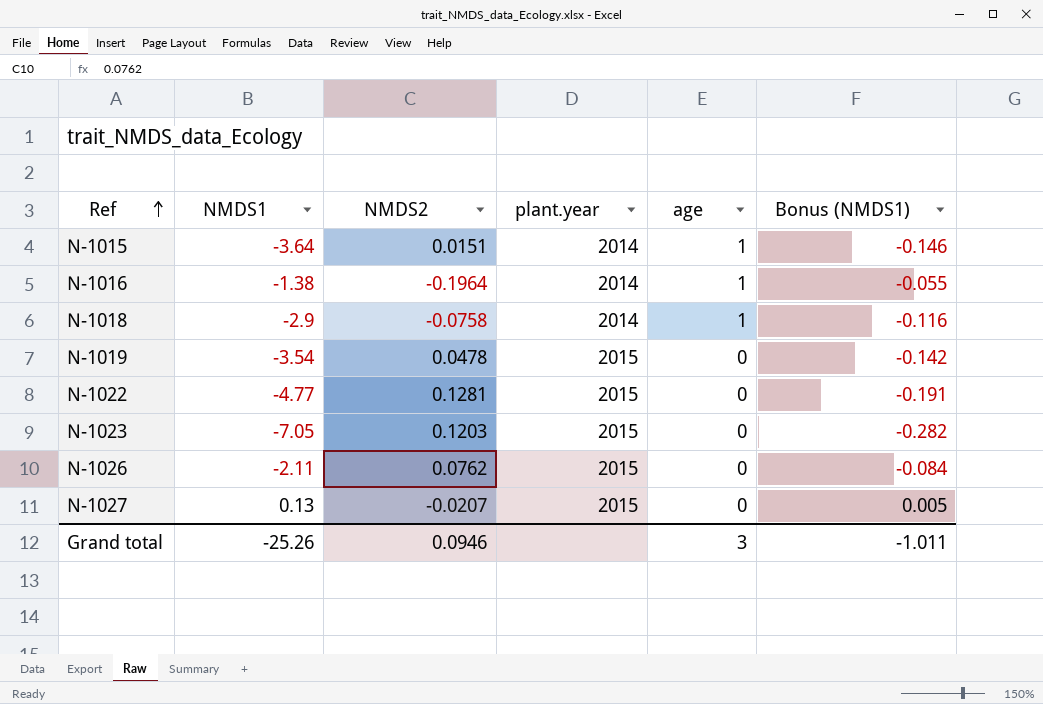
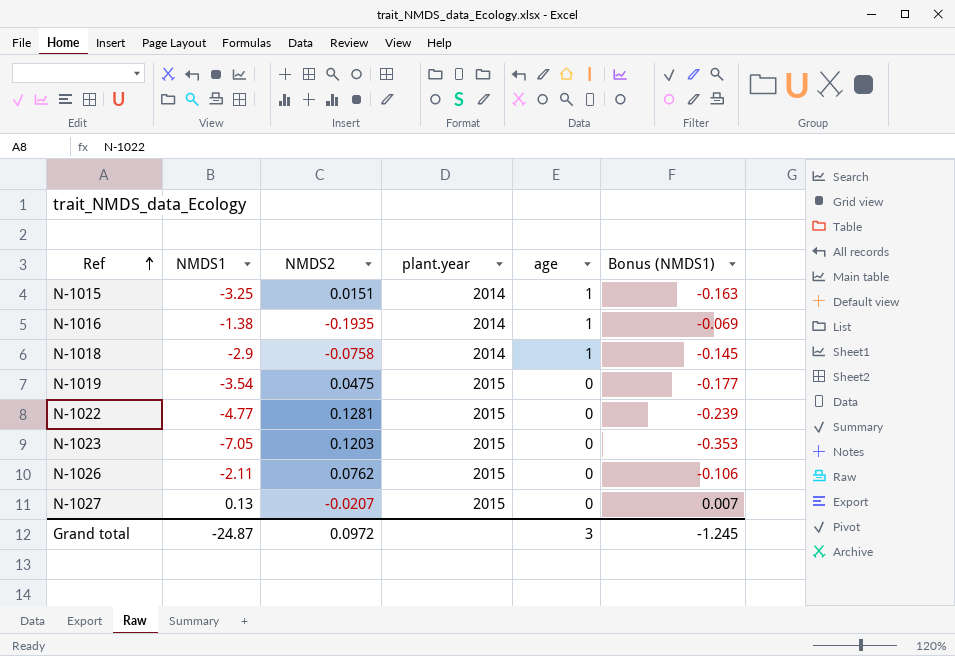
column Bonus (NMDS1) | formula: [NMDS1] * 0.04 -> [NMDS1] * 0.05
N-1015 | NMDS1: -3.64 -> -3.25
N-1016 | NMDS2: -0.1964 -> -0.1935
N-1019 | NMDS2: 0.0478 -> 0.0475
Grand total | NMDS1: -25.26 -> -24.87
Grand total | NMDS2: 0.0946 -> 0.0972
Grand total | Bonus (NMDS1): -1.011 -> -1.245

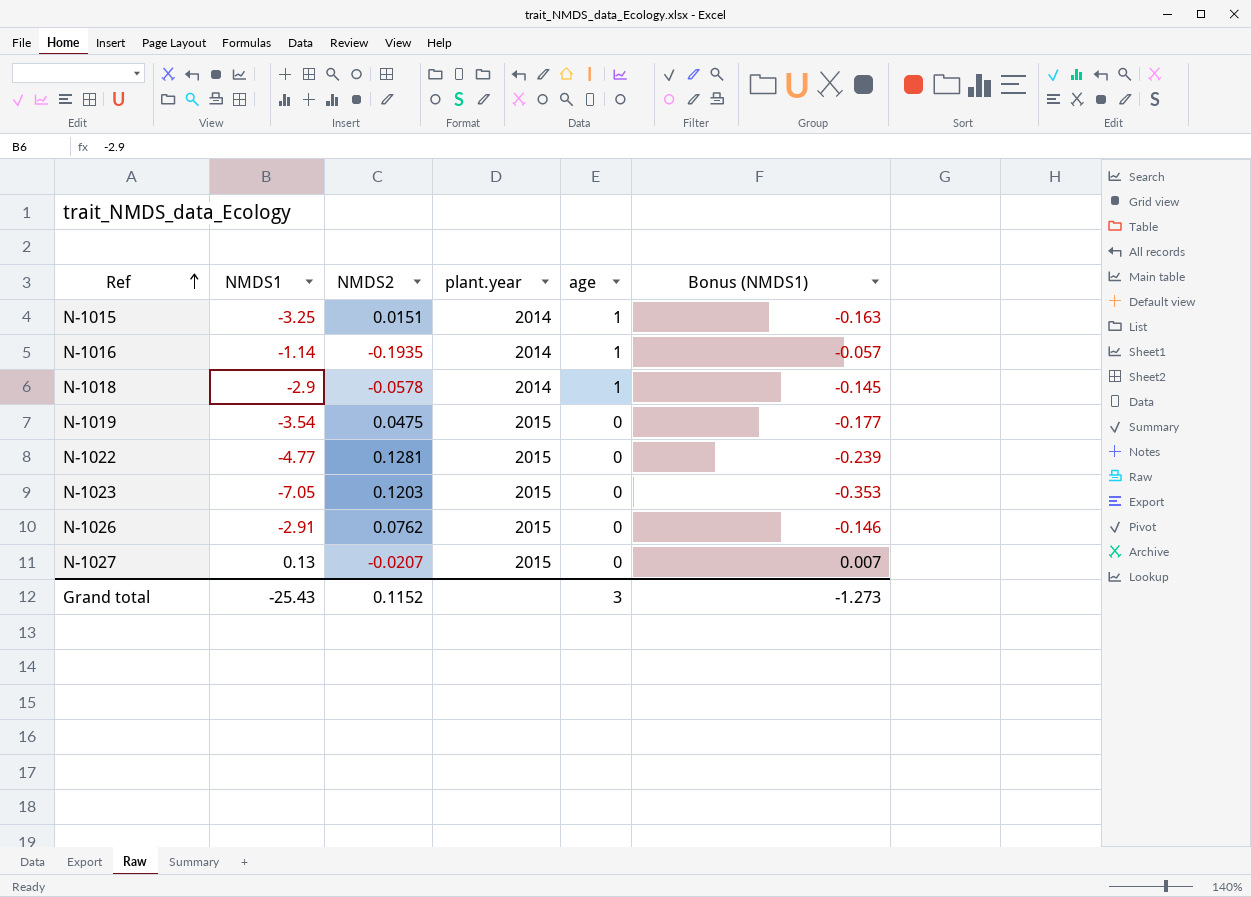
N-1016 | NMDS1: -1.38 -> -1.14
N-1016 | Bonus (NMDS1): -0.069 -> -0.057
N-1018 | NMDS2: -0.0758 -> -0.0578
N-1026 | NMDS1: -2.11 -> -2.91
N-1026 | Bonus (NMDS1): -0.106 -> -0.146
Grand total | NMDS1: -24.87 -> -25.43
Grand total | NMDS2: 0.0972 -> 0.1152
Grand total | Bonus (NMDS1): -1.245 -> -1.273

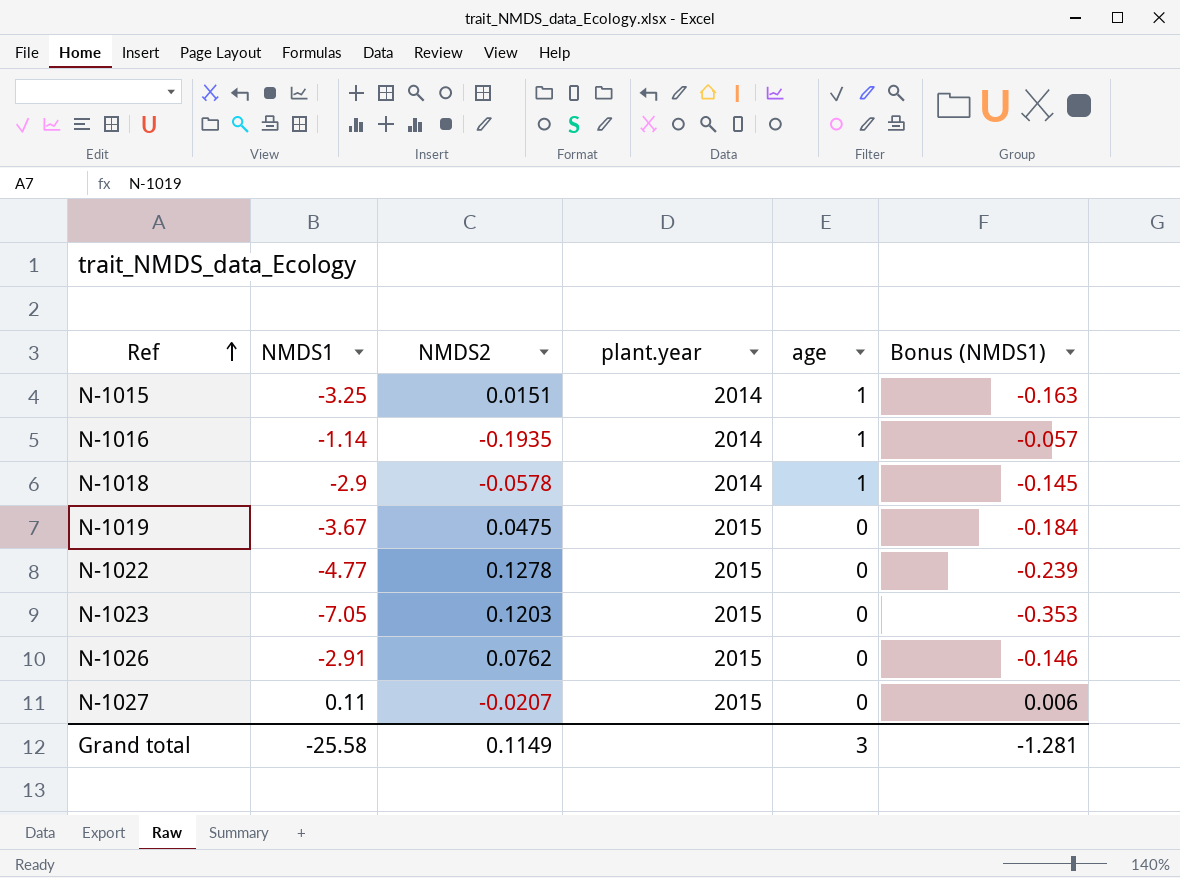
N-1019 | NMDS1: -3.54 -> -3.67
N-1019 | Bonus (NMDS1): -0.177 -> -0.184
N-1022 | NMDS2: 0.1281 -> 0.1278
N-1027 | NMDS1: 0.13 -> 0.11
N-1027 | Bonus (NMDS1): 0.007 -> 0.006
Grand total | NMDS1: -25.43 -> -25.58
Grand total | NMDS2: 0.1152 -> 0.1149
Grand total | Bonus (NMDS1): -1.273 -> -1.281

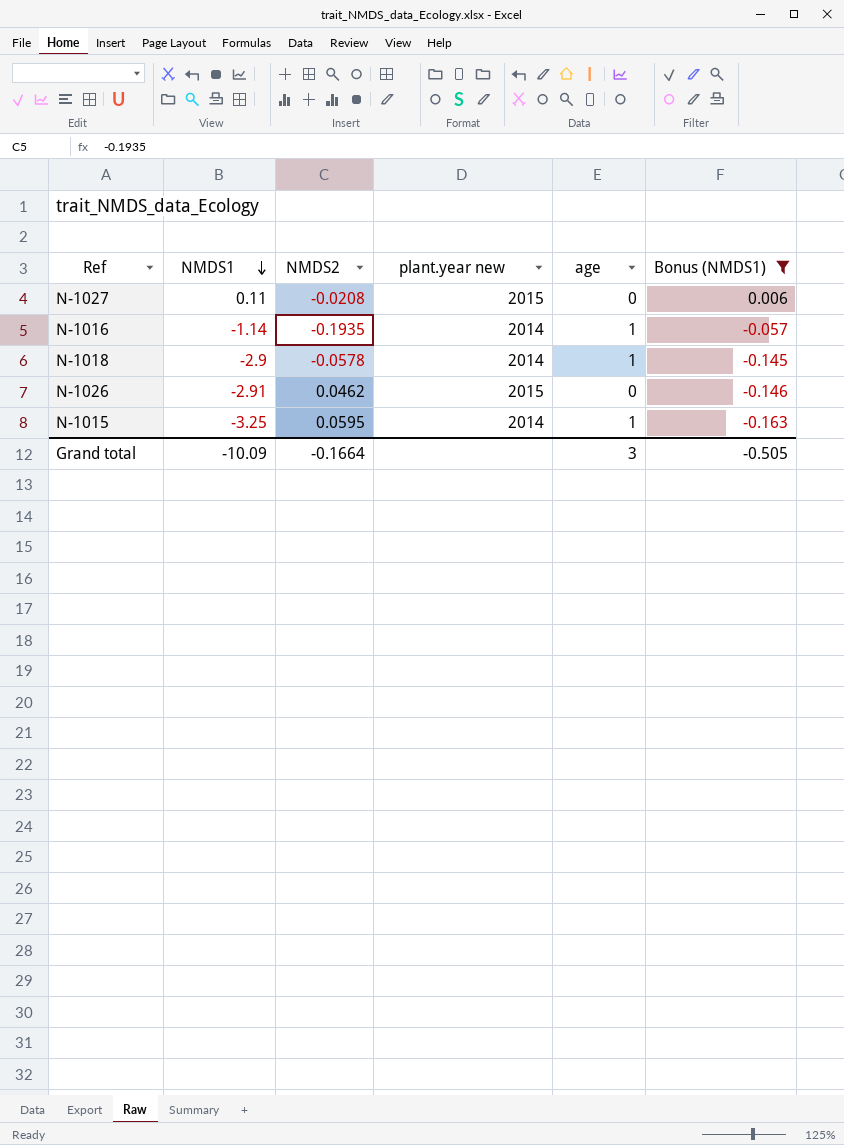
filter: none -> Bonus (NMDS1) >= -0.163
row order: Ref ascending -> NMDS1 descending
column name: plant.year -> plant.year new
N-1027 | NMDS2: -0.0207 -> -0.0208
N-1026 | NMDS2: 0.0762 -> 0.0462
N-1015 | NMDS2: 0.0151 -> 0.0595
Grand total | NMDS1: -25.58 -> -10.09
Grand total | NMDS2: 0.1149 -> -0.1664
Grand total | Bonus (NMDS1): -1.281 -> -0.505

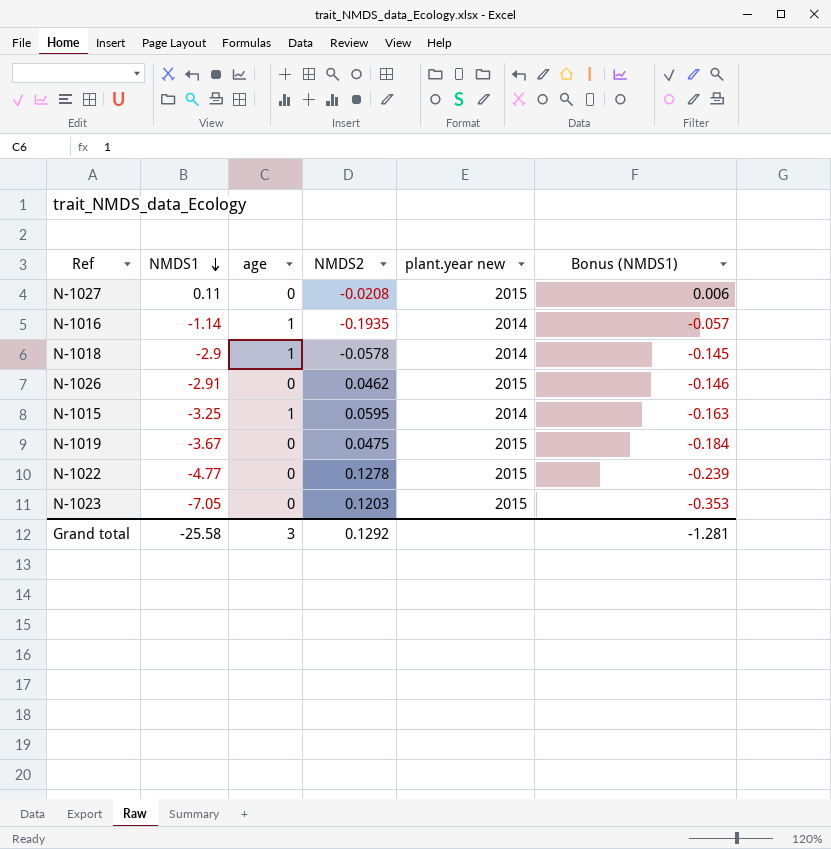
filter: Bonus (NMDS1) >= -0.163 -> none
column age | position: 5 -> 3
Grand total | NMDS1: -10.09 -> -25.58
Grand total | NMDS2: -0.1664 -> 0.1292
Grand total | Bonus (NMDS1): -0.505 -> -1.281

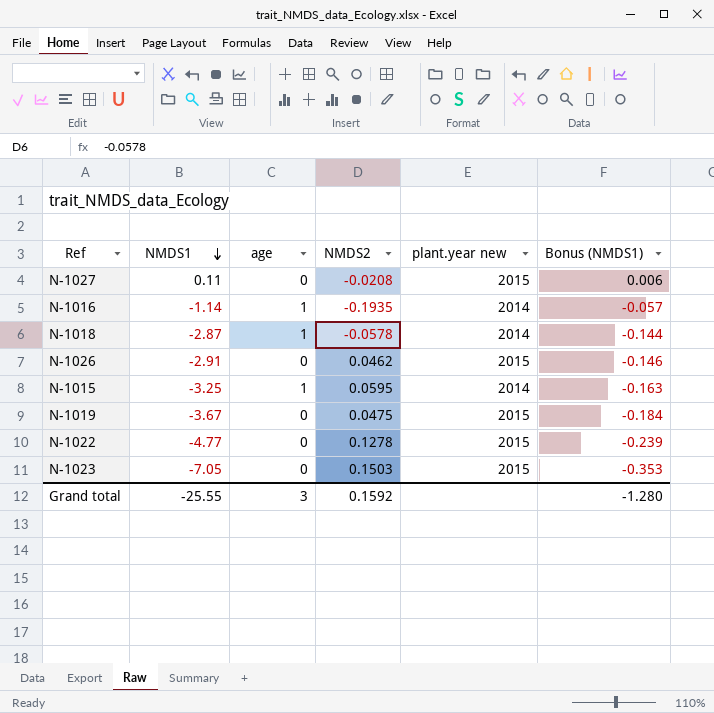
N-1018 | NMDS1: -2.9 -> -2.87
N-1018 | Bonus (NMDS1): -0.145 -> -0.144
N-1023 | NMDS2: 0.1203 -> 0.1503
Grand total | NMDS1: -25.58 -> -25.55
Grand total | NMDS2: 0.1292 -> 0.1592
Grand total | Bonus (NMDS1): -1.281 -> -1.280

